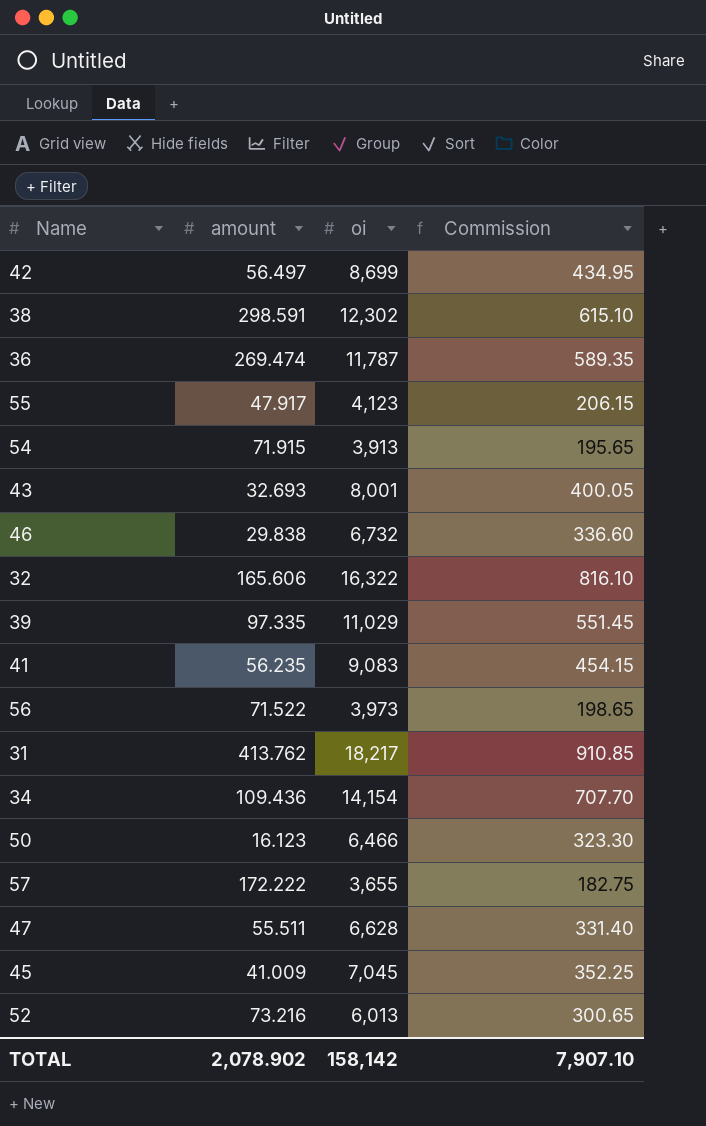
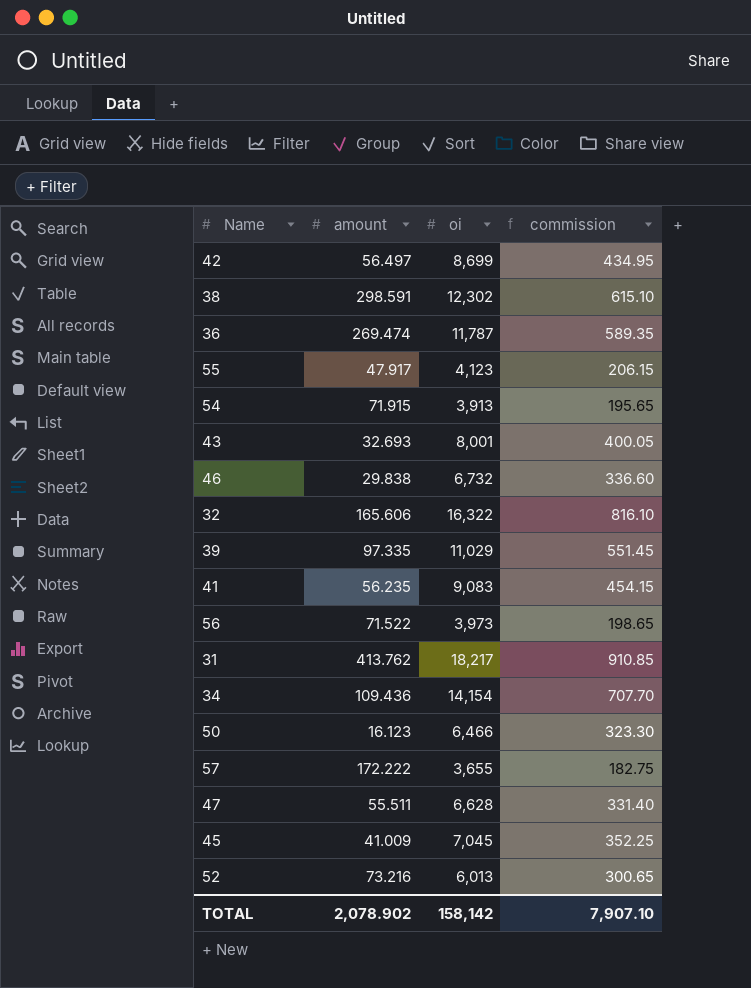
column name: Commission -> commission

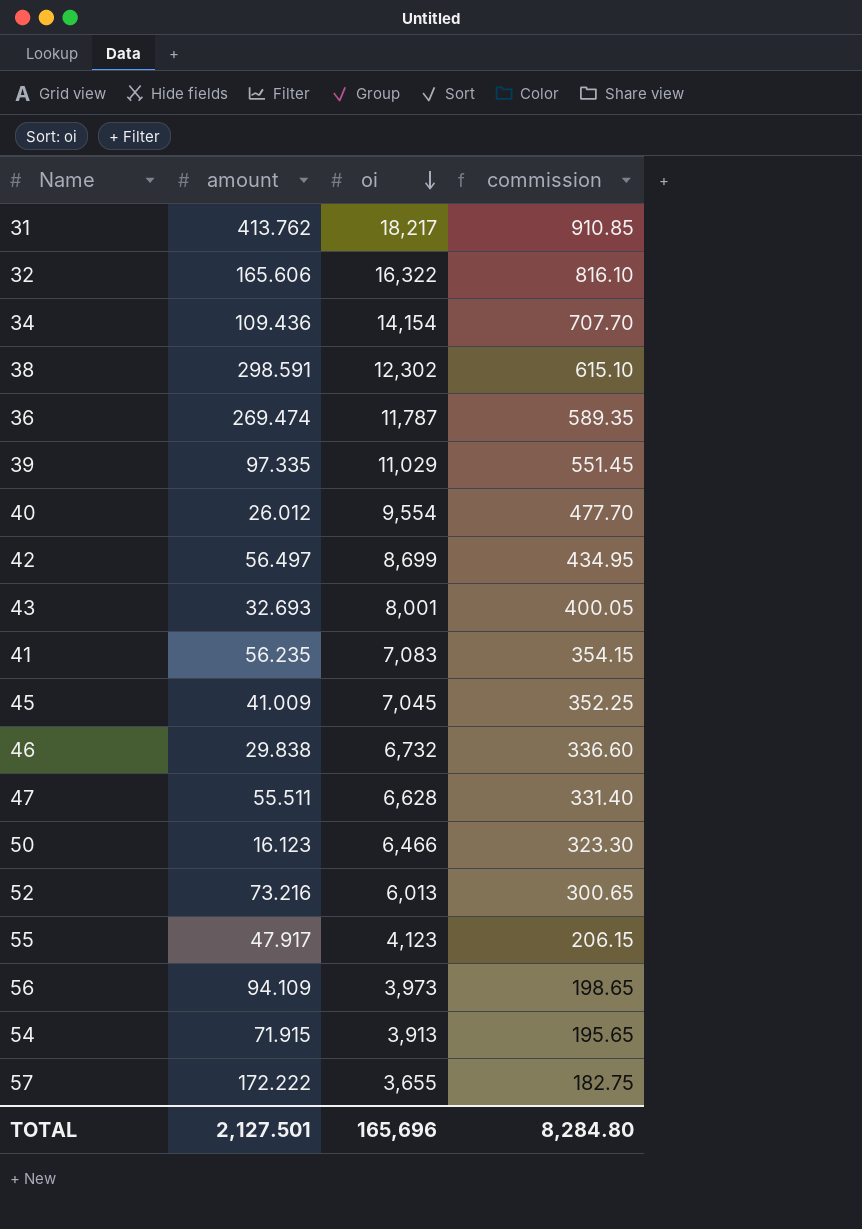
row order: none -> oi descending
row 40: none -> 26.012 | 9,554 | 477.70
41 | oi: 9,083 -> 7,083
41 | commission: 454.15 -> 354.15
56 | amount: 71.522 -> 94.109
TOTAL | amount: 2,078.902 -> 2,127.501
TOTAL | oi: 158,142 -> 165,696
TOTAL | commission: 7,907.10 -> 8,284.80

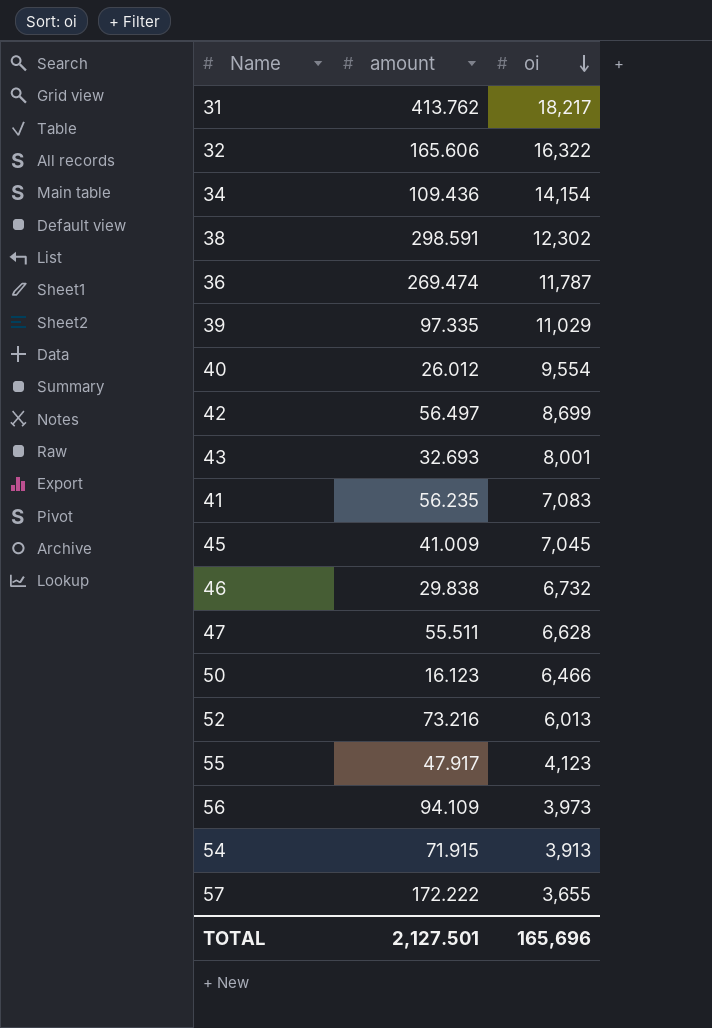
column commission | formula: [oi] * 0.05 -> none

